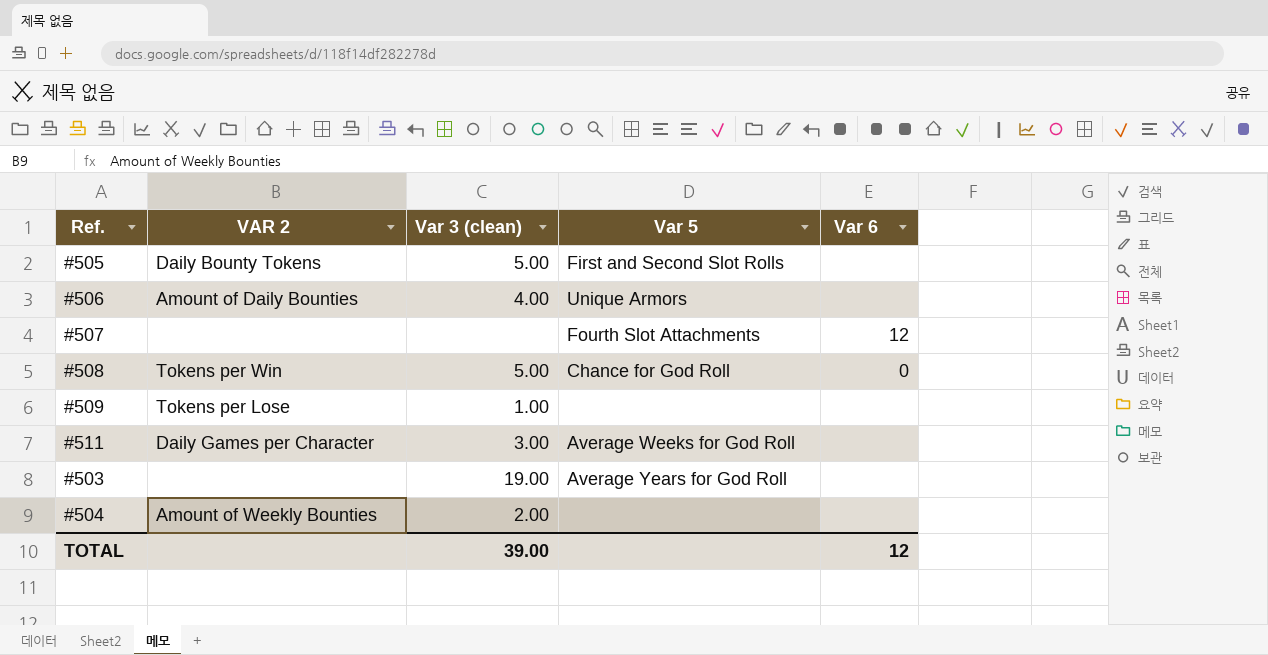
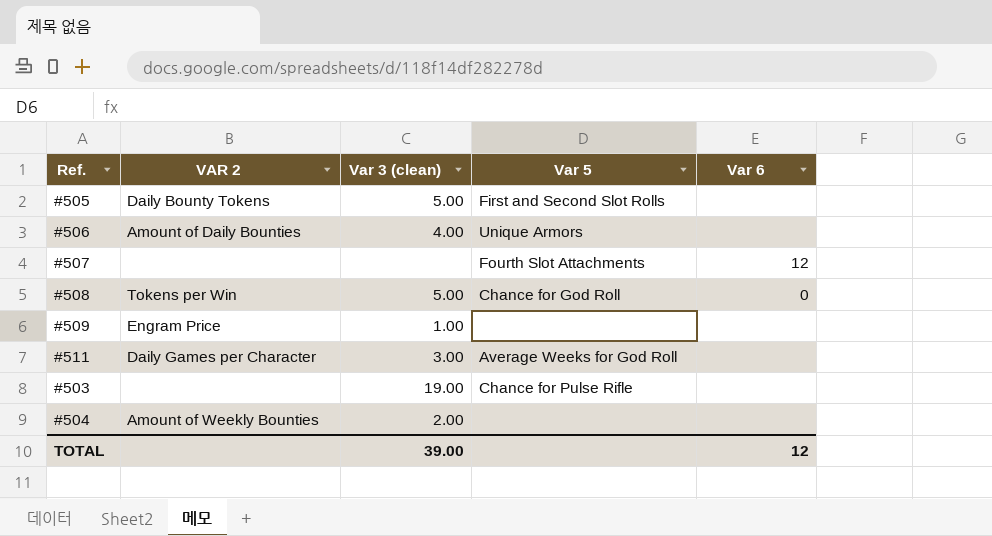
#509 | VAR 2: Tokens per Lose -> Engram Price
#503 | Var 5: Average Years for God Roll -> Chance for Pulse Rifle

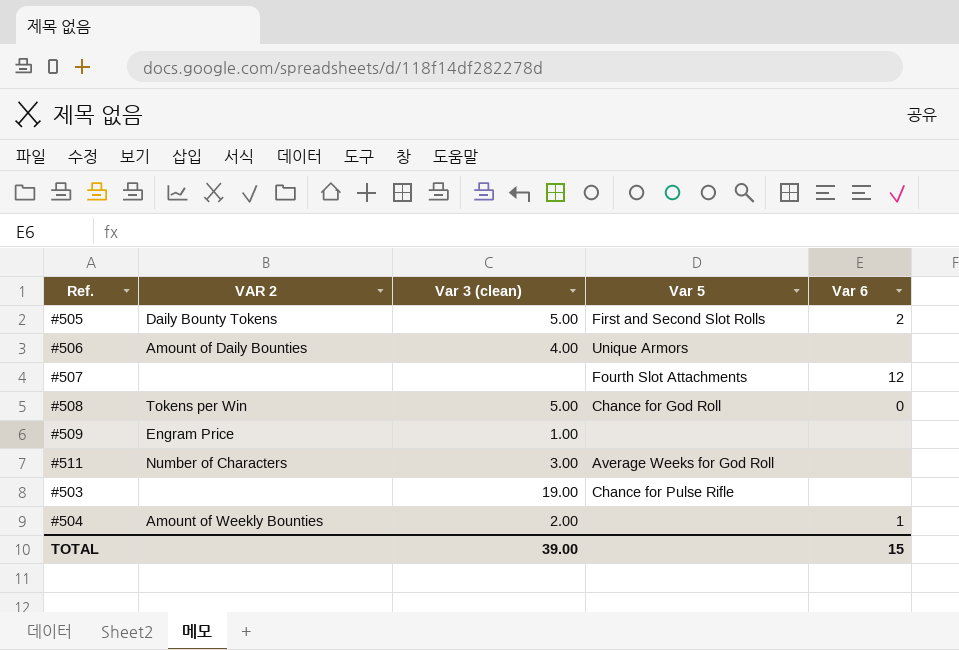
#505 | Var 6: none -> 2
#511 | VAR 2: Daily Games per Character -> Number of Characters
#504 | Var 6: none -> 1
TOTAL | Var 6: 12 -> 15

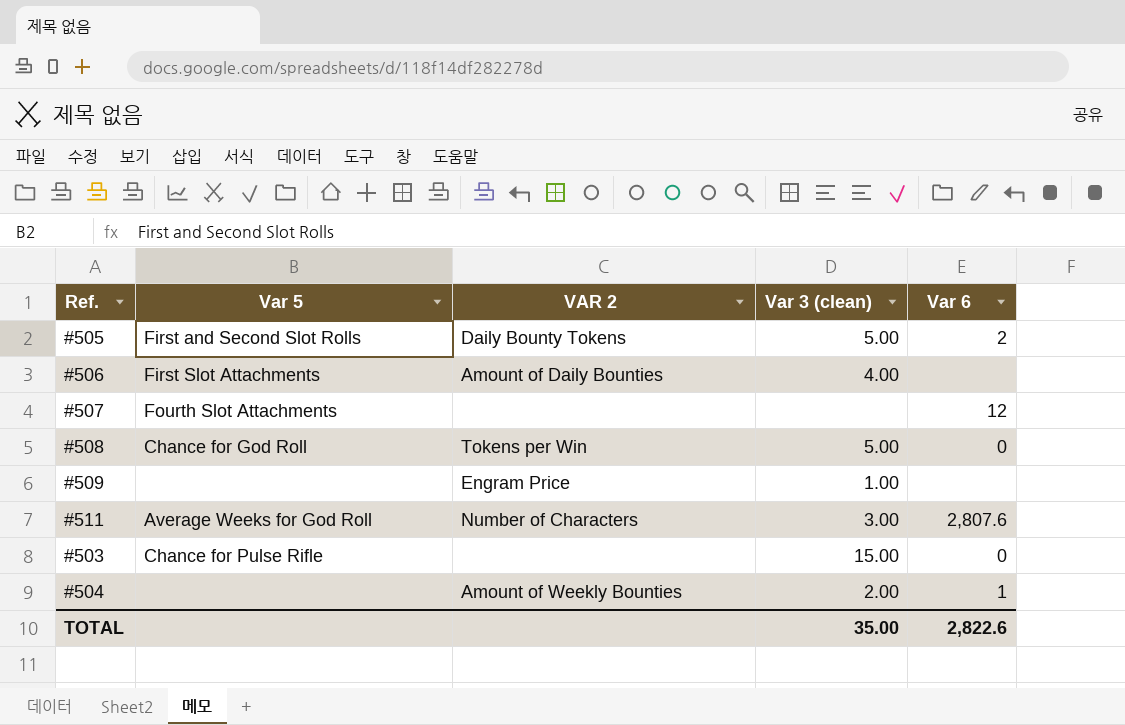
column Var 5 | position: 4 -> 2
#506 | Var 5: Unique Armors -> First Slot Attachments
#511 | Var 6: none -> 2,807.6
#503 | Var 3 (clean): 19.00 -> 15.00
#503 | Var 6: none -> 0
TOTAL | Var 3 (clean): 39.00 -> 35.00
TOTAL | Var 6: 15 -> 2,822.6

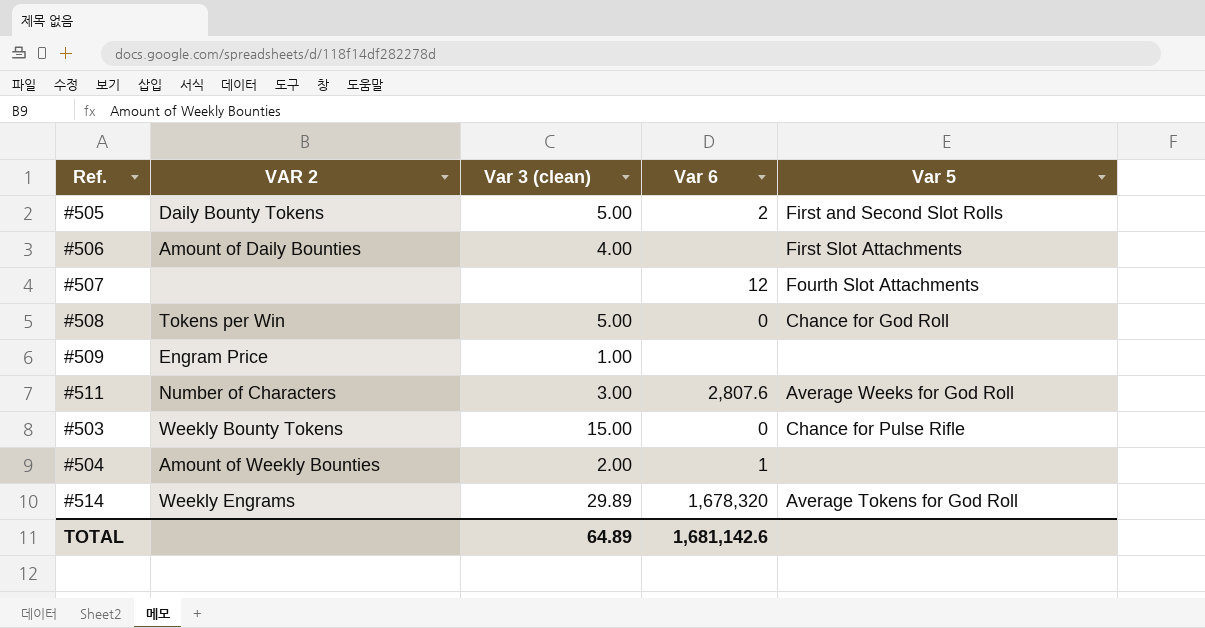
column Var 5 | position: 2 -> 5
#503 | VAR 2: none -> Weekly Bounty Tokens
row #514: none -> Weekly Engrams | 29.89 | 1,678,320 | Average Tokens for God Roll
TOTAL | Var 3 (clean): 35.00 -> 64.89
TOTAL | Var 6: 2,822.6 -> 1,681,142.6

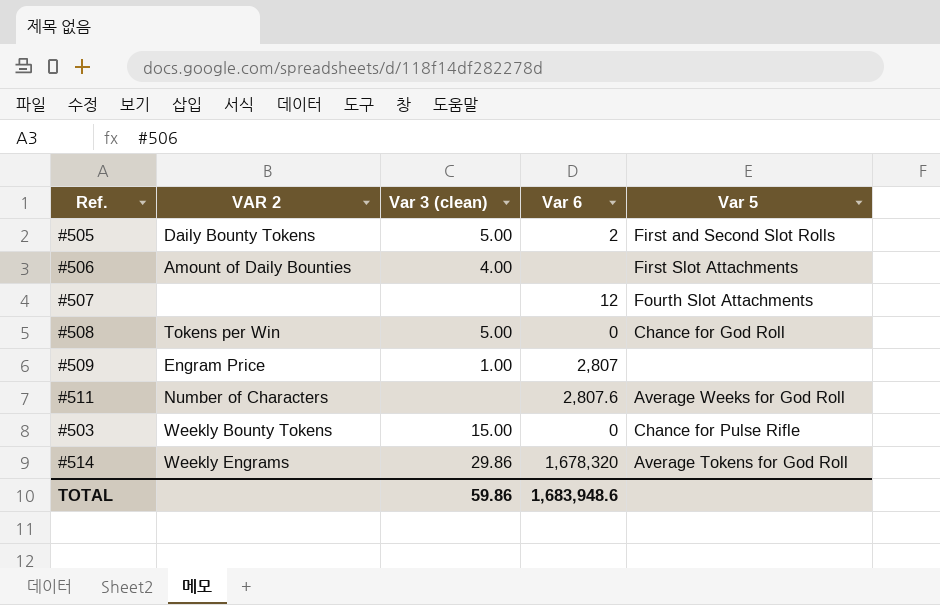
row #504: Amount of Weekly Bounties | 2.00 | 1 | none -> none
#509 | Var 6: none -> 2,807
#511 | Var 3 (clean): 3.00 -> none
#514 | Var 3 (clean): 29.89 -> 29.86
TOTAL | Var 3 (clean): 64.89 -> 59.86
TOTAL | Var 6: 1,681,142.6 -> 1,683,948.6

